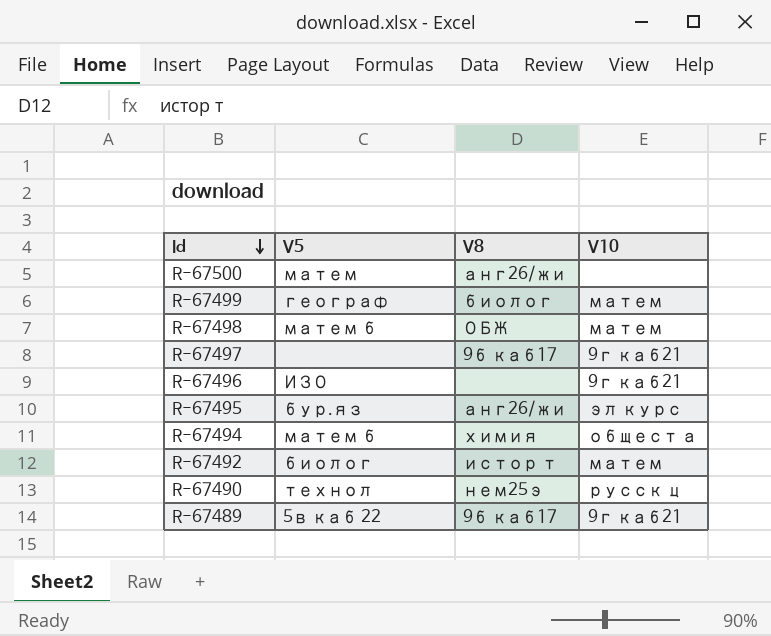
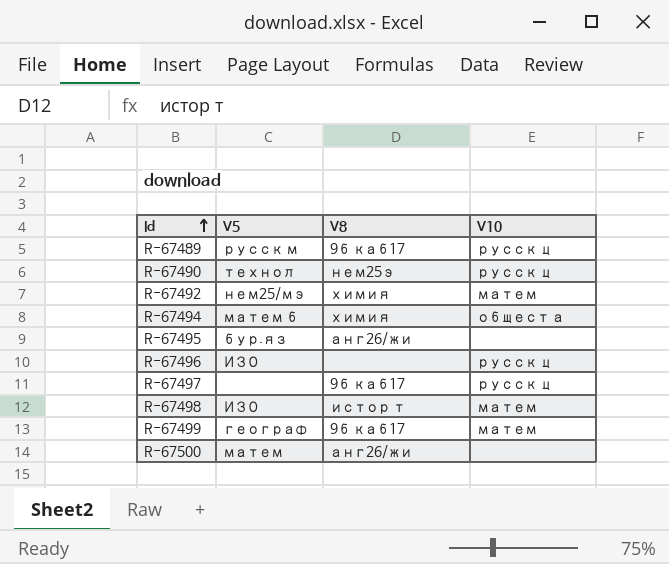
row order: Id descending -> Id ascending
R-67489 | V5: 5в каб 22 -> русск м
R-67489 | V10: 9г каб21 -> русск ц
R-67492 | V5: биолог -> нем25/мэ
R-67492 | V8: истор т -> химия
R-67495 | V10: эл курс -> none
R-67496 | V10: 9г каб21 -> русск ц
R-67497 | V10: 9г каб21 -> русск ц
R-67498 | V5: матем б -> ИЗО
R-67498 | V8: ОБЖ -> истор т
R-67499 | V8: биолог -> 9б каб17

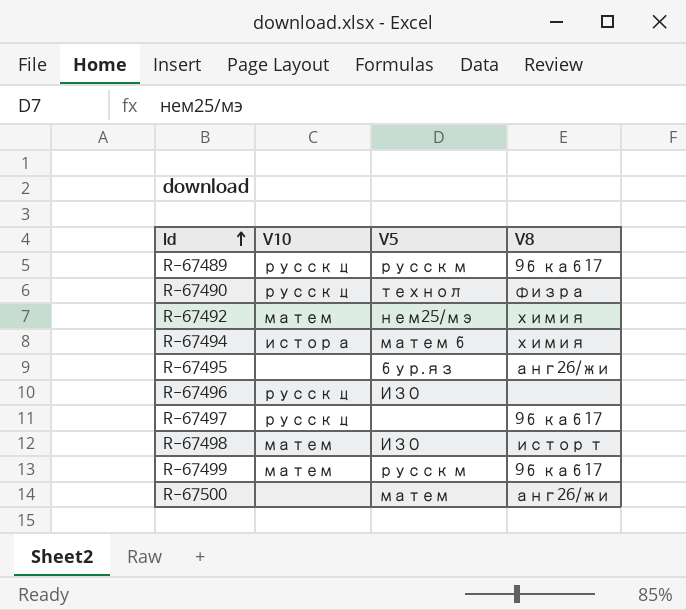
column V10 | position: 4 -> 2
R-67490 | V8: нем25э -> физра
R-67494 | V10: общест а -> истор а
R-67499 | V5: географ -> русск м

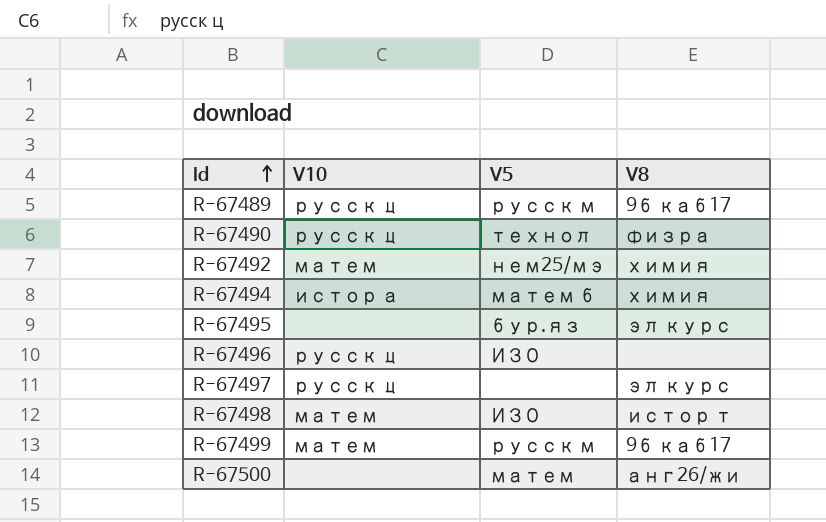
R-67495 | V8: анг26/жи -> эл курс
R-67497 | V8: 9б каб17 -> эл курс

